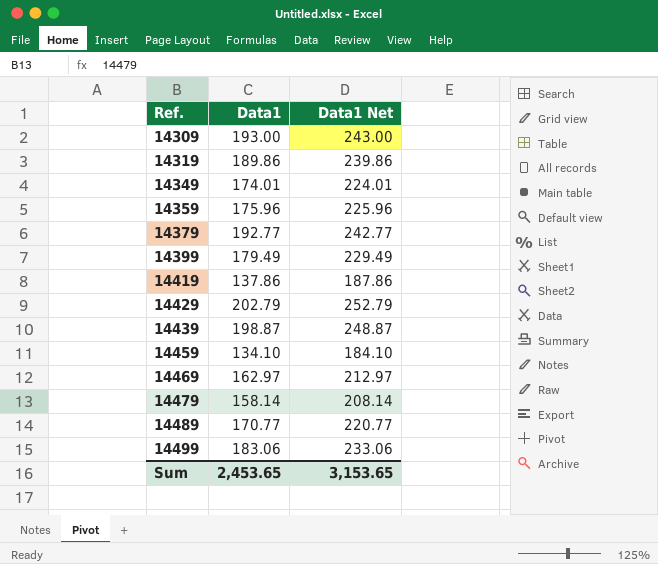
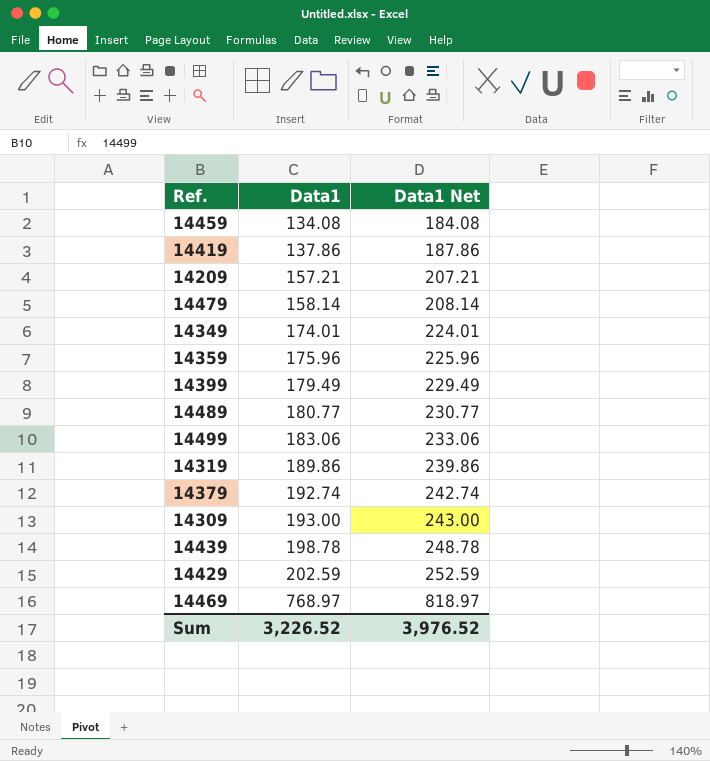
row order: Ref. ascending -> Data1 ascending
14459 | Data1: 134.10 -> 134.08
14459 | Data1 Net: 184.10 -> 184.08
row 14209: none -> 157.21 | 207.21
14489 | Data1: 170.77 -> 180.77
14489 | Data1 Net: 220.77 -> 230.77
14379 | Data1: 192.77 -> 192.74
14379 | Data1 Net: 242.77 -> 242.74
14439 | Data1: 198.87 -> 198.78
14439 | Data1 Net: 248.87 -> 248.78
14429 | Data1: 202.79 -> 202.59
14429 | Data1 Net: 252.79 -> 252.59
14469 | Data1: 162.97 -> 768.97
14469 | Data1 Net: 212.97 -> 818.97
Sum | Data1: 2,453.65 -> 3,226.52
Sum | Data1 Net: 3,153.65 -> 3,976.52

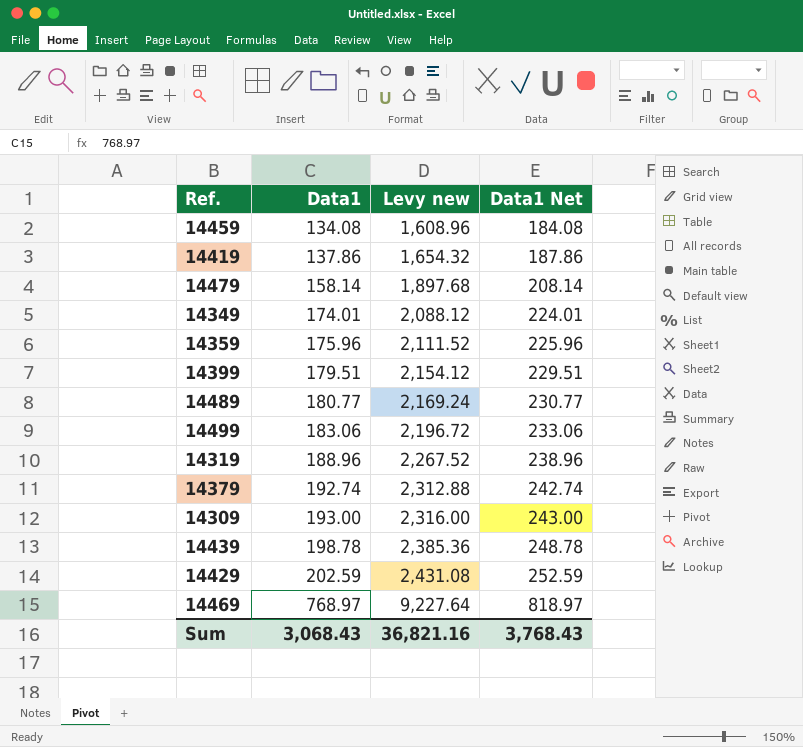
column Levy new | formula: none -> [Data1] * 12
row 14209: 157.21 | 207.21 -> none
14399 | Data1: 179.49 -> 179.51
14399 | Data1 Net: 229.49 -> 229.51
14319 | Data1: 189.86 -> 188.96
14319 | Data1 Net: 239.86 -> 238.96
Sum | Data1: 3,226.52 -> 3,068.43
Sum | Data1 Net: 3,976.52 -> 3,768.43

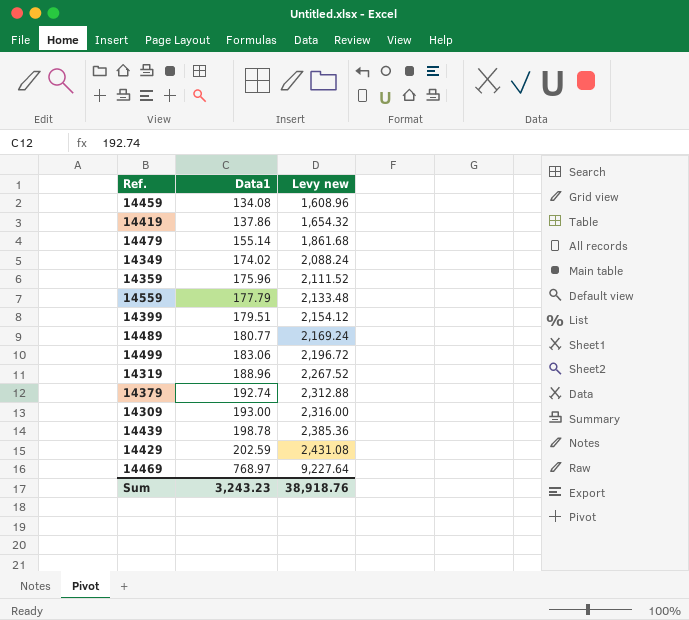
column Data1 Net | formula: [Data1] + 50 -> none
14479 | Data1: 158.14 -> 155.14
14479 | Levy new: 1,897.68 -> 1,861.68
14349 | Data1: 174.01 -> 174.02
14349 | Levy new: 2,088.12 -> 2,088.24
row 14559: none -> 177.79 | 2,133.48
Sum | Data1: 3,068.43 -> 3,243.23
Sum | Levy new: 36,821.16 -> 38,918.76

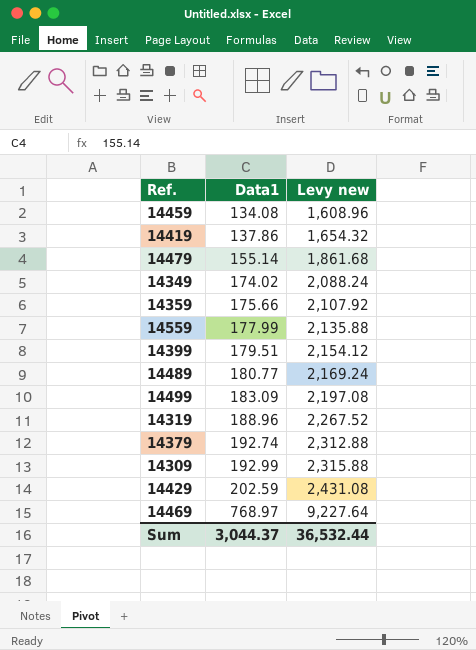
row 14439: 198.78 | 2,385.36 -> none
14359 | Data1: 175.96 -> 175.66
14359 | Levy new: 2,111.52 -> 2,107.92
14559 | Data1: 177.79 -> 177.99
14559 | Levy new: 2,133.48 -> 2,135.88
14499 | Data1: 183.06 -> 183.09
14499 | Levy new: 2,196.72 -> 2,197.08
14309 | Data1: 193.00 -> 192.99
14309 | Levy new: 2,316.00 -> 2,315.88
Sum | Data1: 3,243.23 -> 3,044.37
Sum | Levy new: 38,918.76 -> 36,532.44

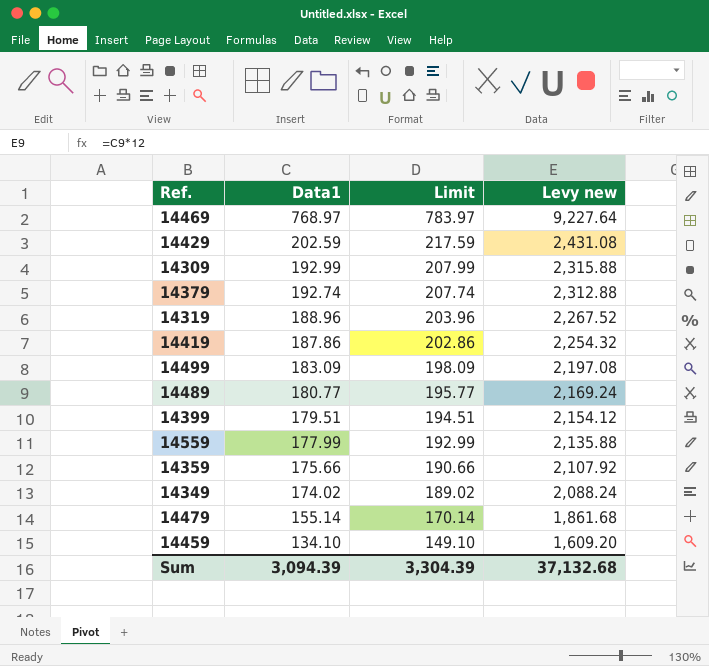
row order: Data1 ascending -> Data1 descending
column Limit | formula: none -> [Data1] + 15
14419 | Data1: 137.86 -> 187.86
14419 | Levy new: 1,654.32 -> 2,254.32
14459 | Data1: 134.08 -> 134.10
14459 | Levy new: 1,608.96 -> 1,609.20
Sum | Data1: 3,044.37 -> 3,094.39
Sum | Levy new: 36,532.44 -> 37,132.68

